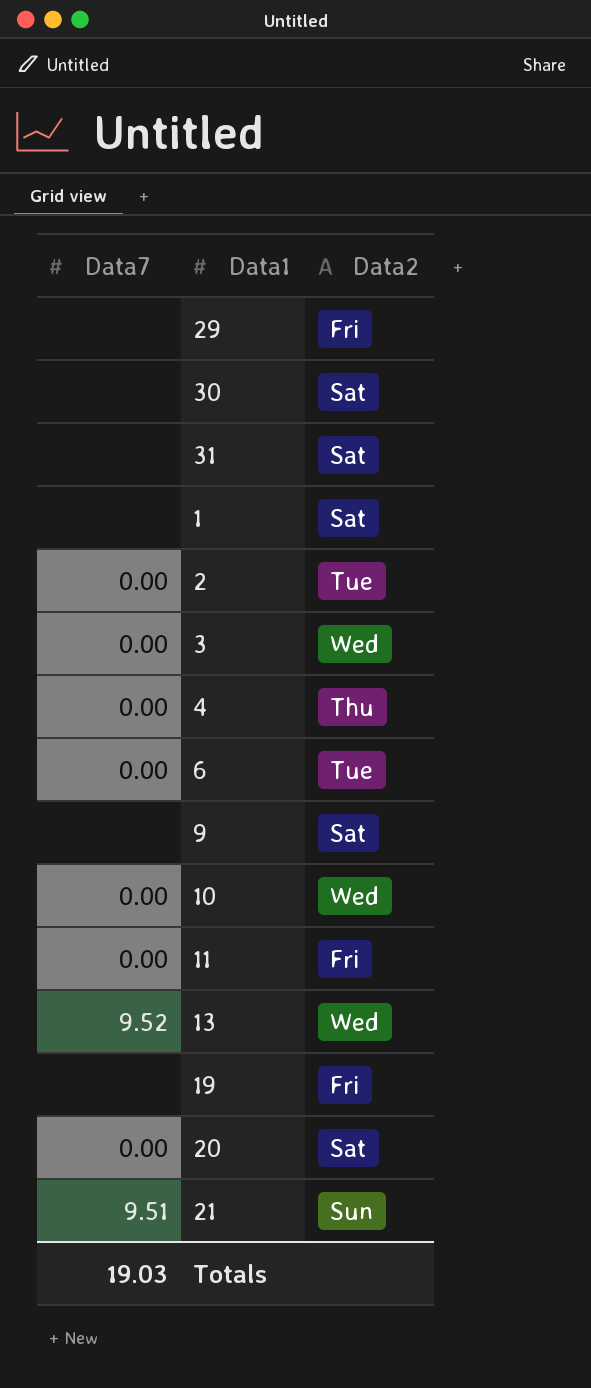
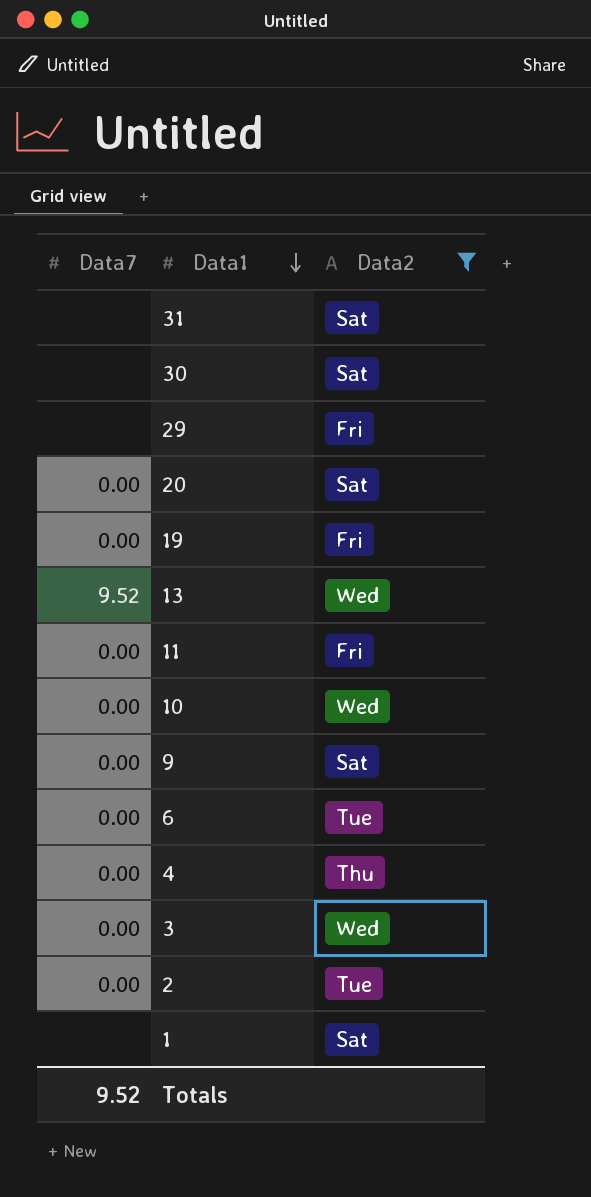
filter: none -> Data2 != Sun
row order: none -> Data1 descending
19 | Data7: none -> 0.00
9 | Data7: none -> 0.00
Totals | Data7: 19.03 -> 9.52

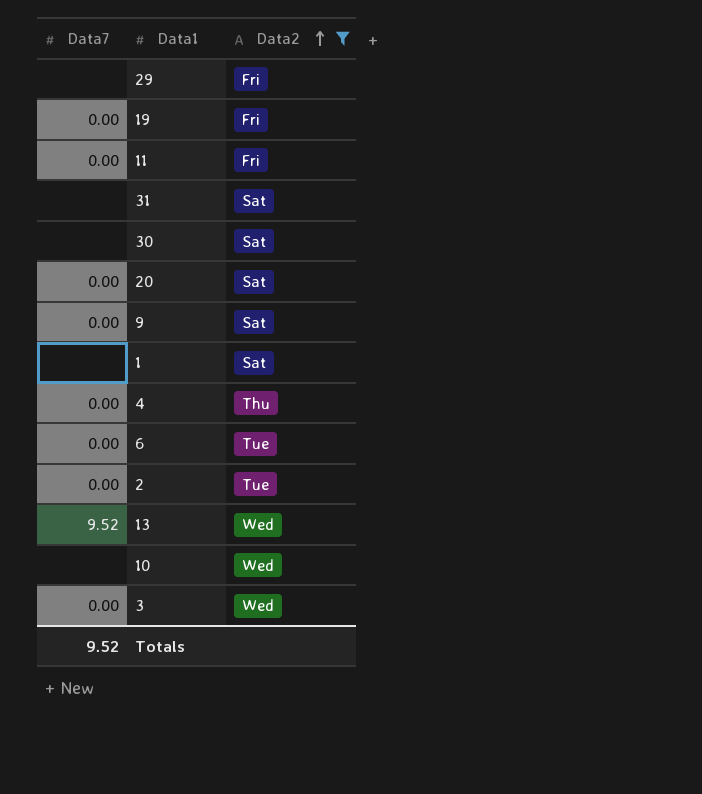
row order: Data1 descending -> Data2 ascending
10 | Data7: 0.00 -> none

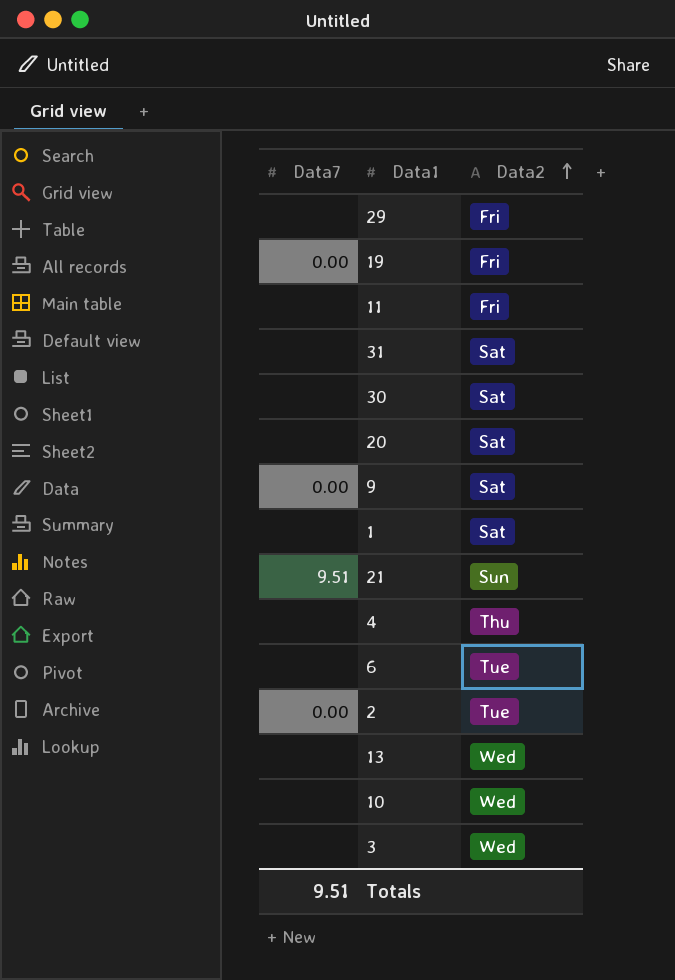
filter: Data2 != Sun -> none
11 | Data7: 0.00 -> none
20 | Data7: 0.00 -> none
4 | Data7: 0.00 -> none
6 | Data7: 0.00 -> none
13 | Data7: 9.52 -> none
3 | Data7: 0.00 -> none
Totals | Data7: 9.52 -> 9.51

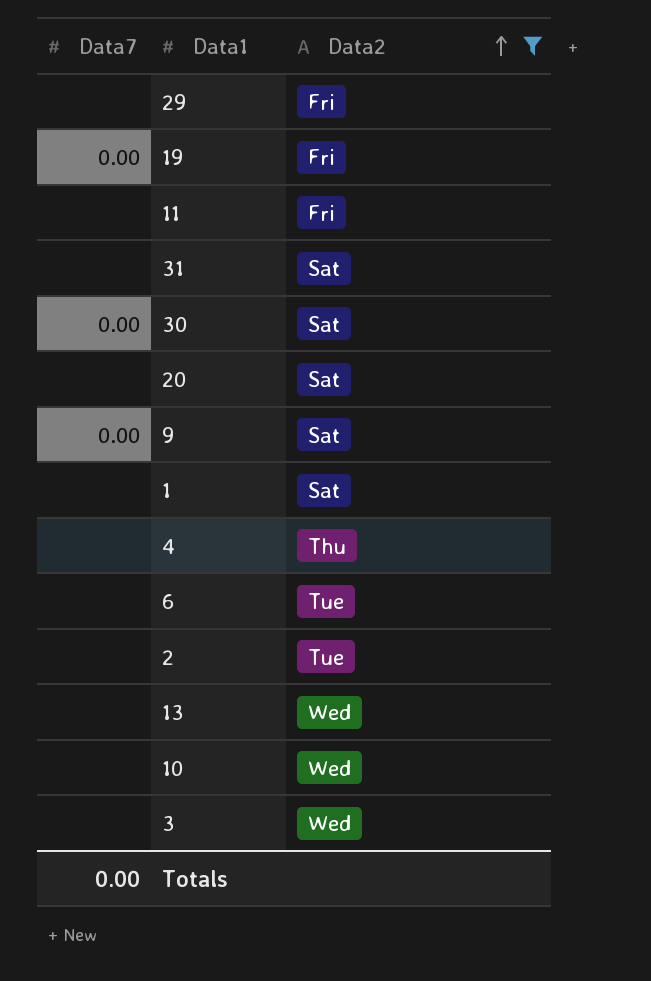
filter: none -> Data2 != Sun
30 | Data7: none -> 0.00
2 | Data7: 0.00 -> none
Totals | Data7: 9.51 -> 0.00

